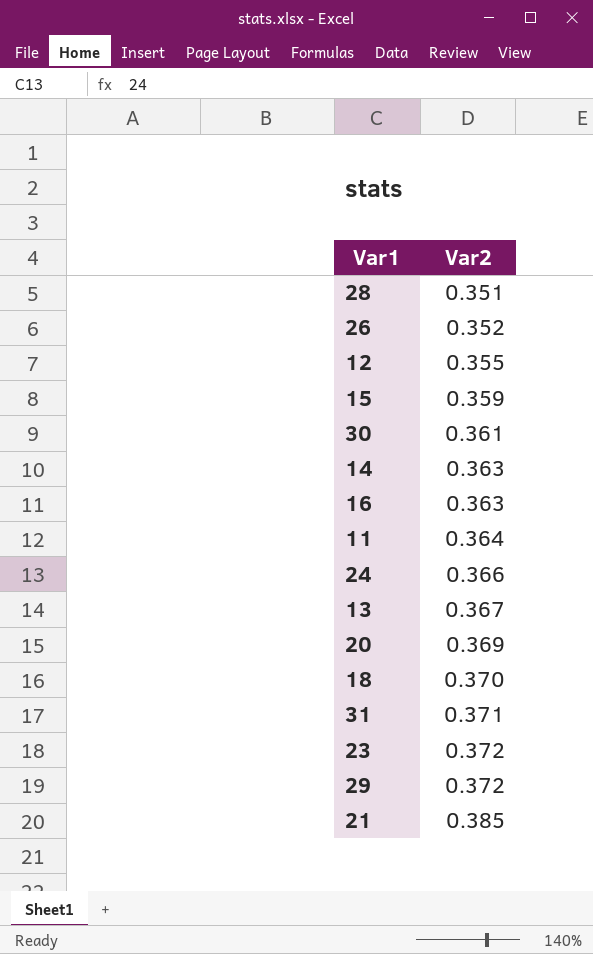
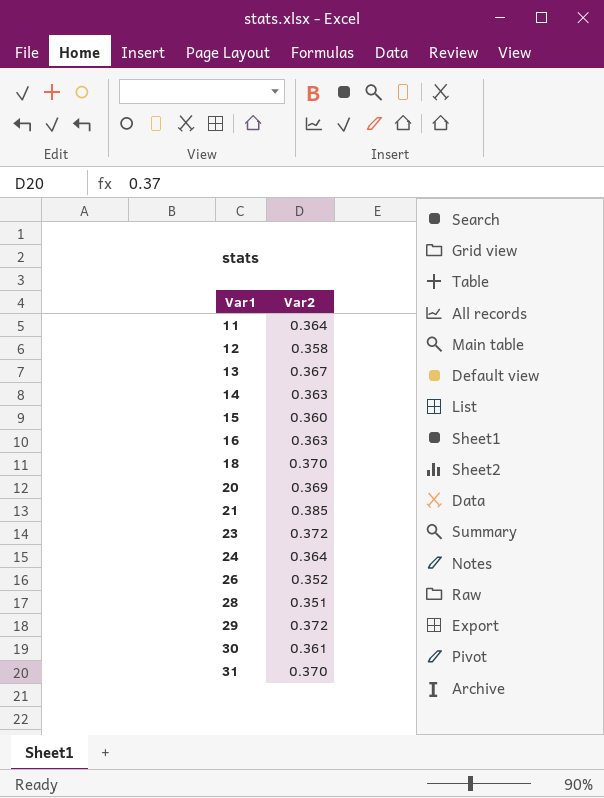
row order: Var2 ascending -> Var1 ascending
12 | Var2: 0.355 -> 0.358
15 | Var2: 0.359 -> 0.360
24 | Var2: 0.366 -> 0.364
31 | Var2: 0.371 -> 0.370

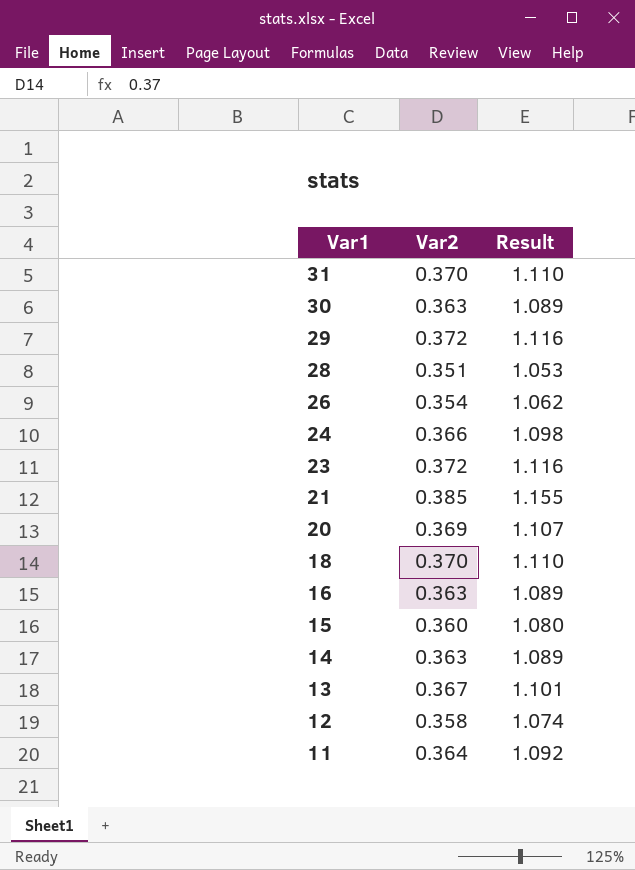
row order: Var1 ascending -> Var1 descending
column Result | formula: none -> [Var2] * 3
30 | Var2: 0.361 -> 0.363
26 | Var2: 0.352 -> 0.354
24 | Var2: 0.364 -> 0.366

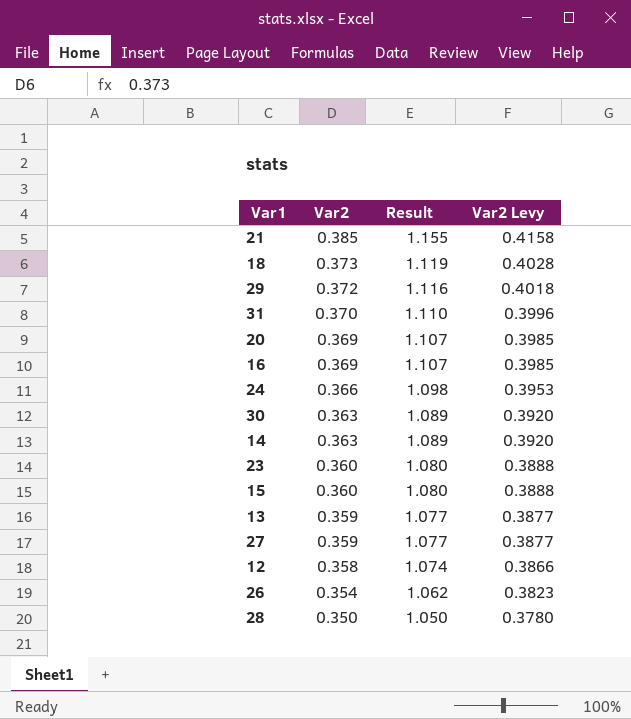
row order: Var1 descending -> Var2 descending
column Var2 Levy | formula: none -> [Var2] * 1.08
row 11: 0.364 | 1.092 -> none
18 | Var2: 0.370 -> 0.373
18 | Result: 1.110 -> 1.119
16 | Var2: 0.363 -> 0.369
16 | Result: 1.089 -> 1.107
23 | Var2: 0.372 -> 0.360
23 | Result: 1.116 -> 1.080
13 | Var2: 0.367 -> 0.359
13 | Result: 1.101 -> 1.077
row 27: none -> 0.359 | 1.077 | 0.3877
28 | Var2: 0.351 -> 0.350
28 | Result: 1.053 -> 1.050

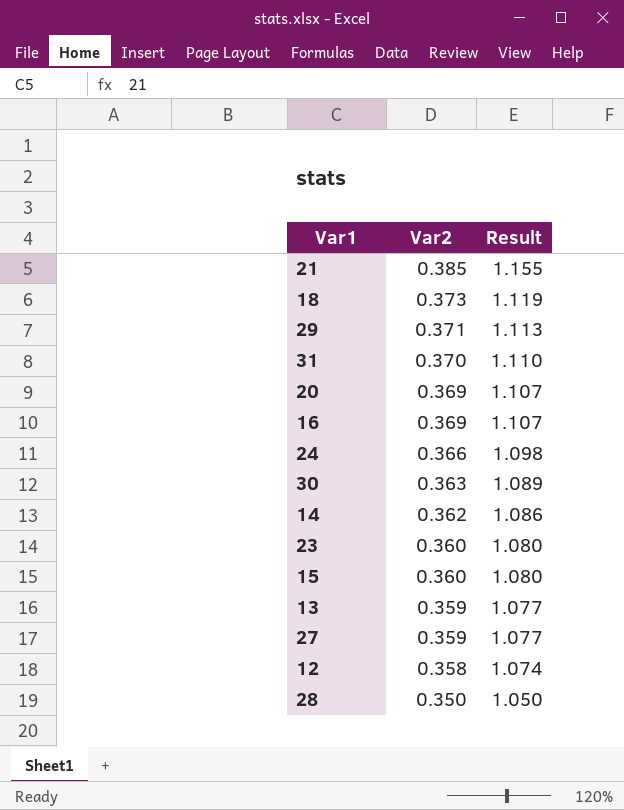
column Var2 Levy | formula: [Var2] * 1.08 -> none
row 26: 0.354 | 1.062 | 0.3823 -> none
29 | Var2: 0.372 -> 0.371
29 | Result: 1.116 -> 1.113
14 | Var2: 0.363 -> 0.362
14 | Result: 1.089 -> 1.086

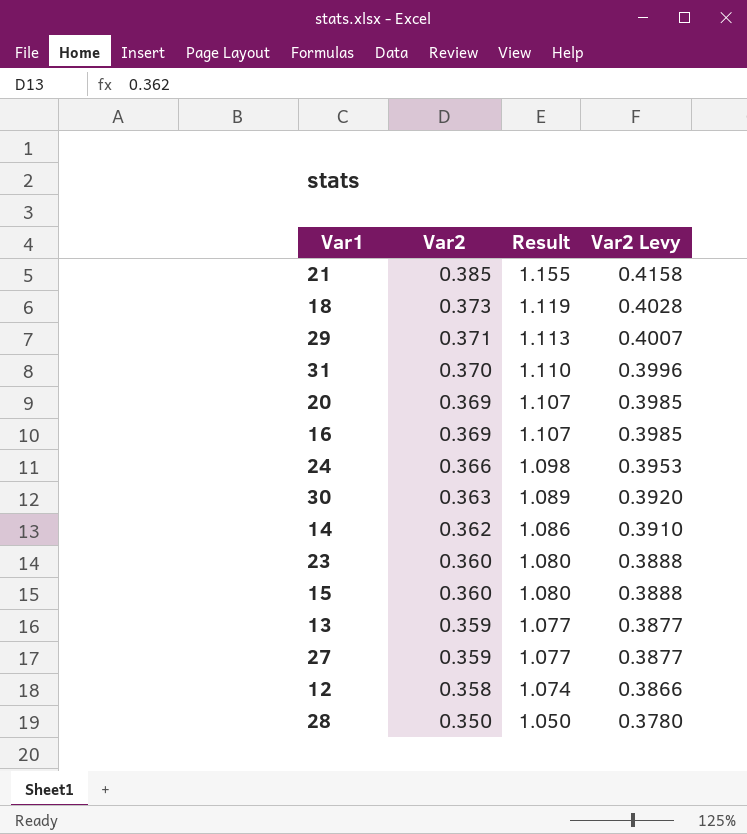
column Var2 Levy | formula: none -> [Var2] * 1.08

